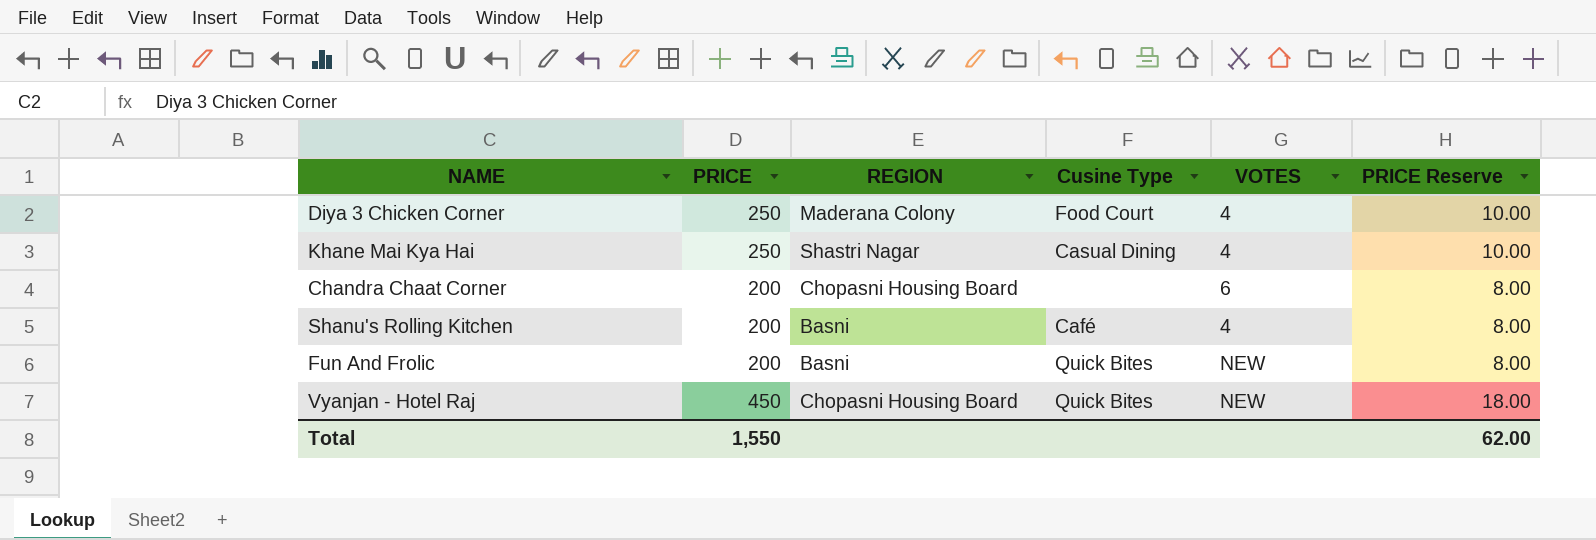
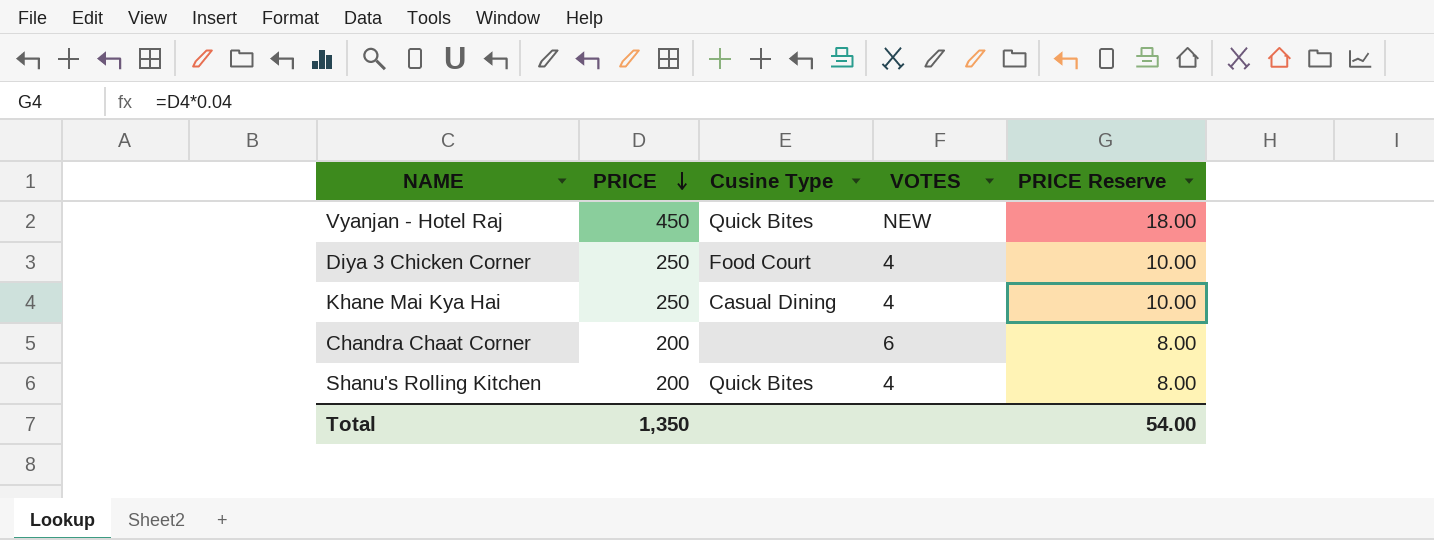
row order: none -> PRICE descending
column REGION | position: 3 -> none
row Fun And Frolic: 200 | Basni | Quick Bites | NEW | 8.00 -> none
Shanu's Rolling Kitchen | Cusine Type: Café -> Quick Bites
Total | PRICE: 1,550 -> 1,350
Total | PRICE Reserve: 62.00 -> 54.00

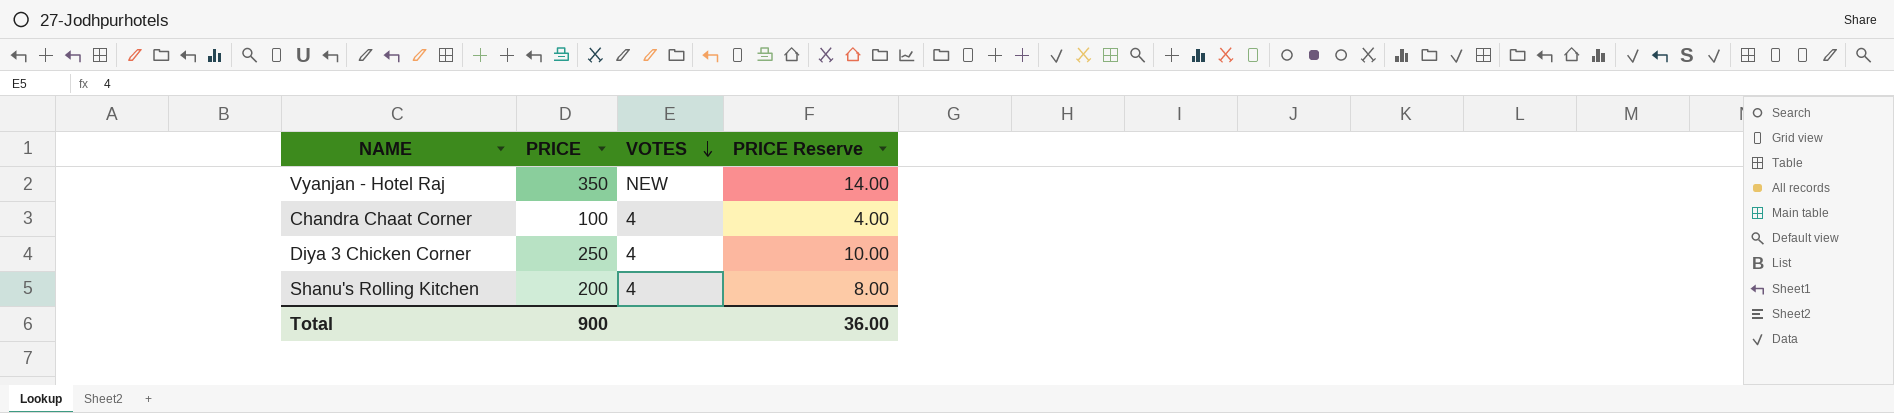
row order: PRICE descending -> VOTES descending
column Cusine Type | position: 3 -> none
row Khane Mai Kya Hai: 250 | Casual Dining | 4 | 10.00 -> none
Vyanjan - Hotel Raj | PRICE: 450 -> 350
Vyanjan - Hotel Raj | PRICE Reserve: 18.00 -> 14.00
Chandra Chaat Corner | PRICE: 200 -> 100
Chandra Chaat Corner | VOTES: 6 -> 4
Chandra Chaat Corner | PRICE Reserve: 8.00 -> 4.00
Total | PRICE: 1,350 -> 900
Total | PRICE Reserve: 54.00 -> 36.00

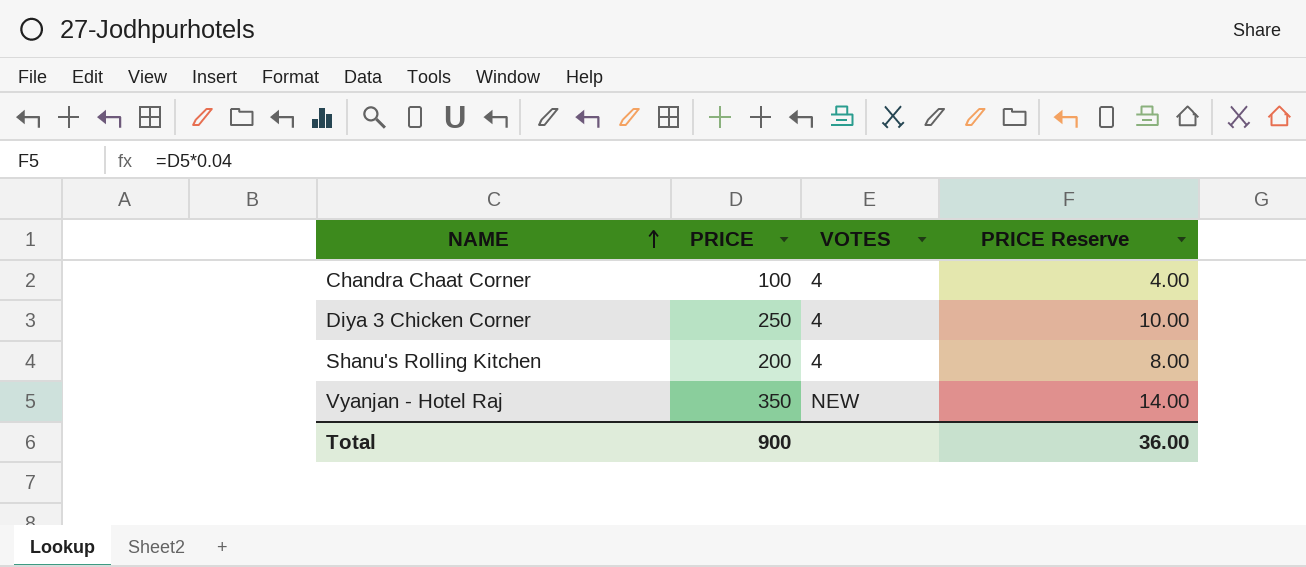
row order: VOTES descending -> NAME ascending

